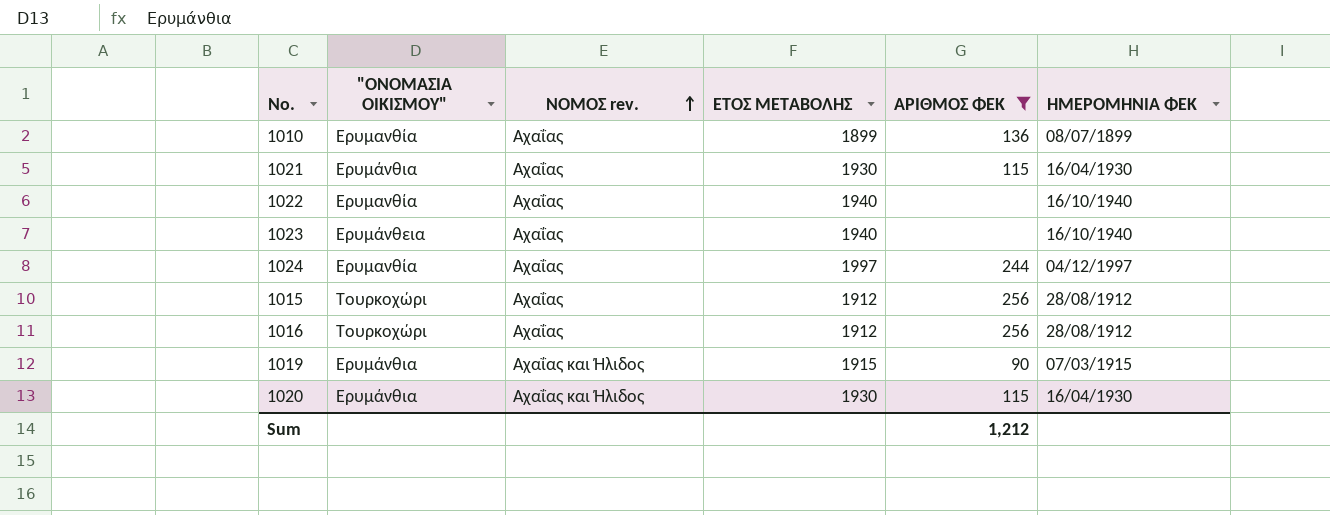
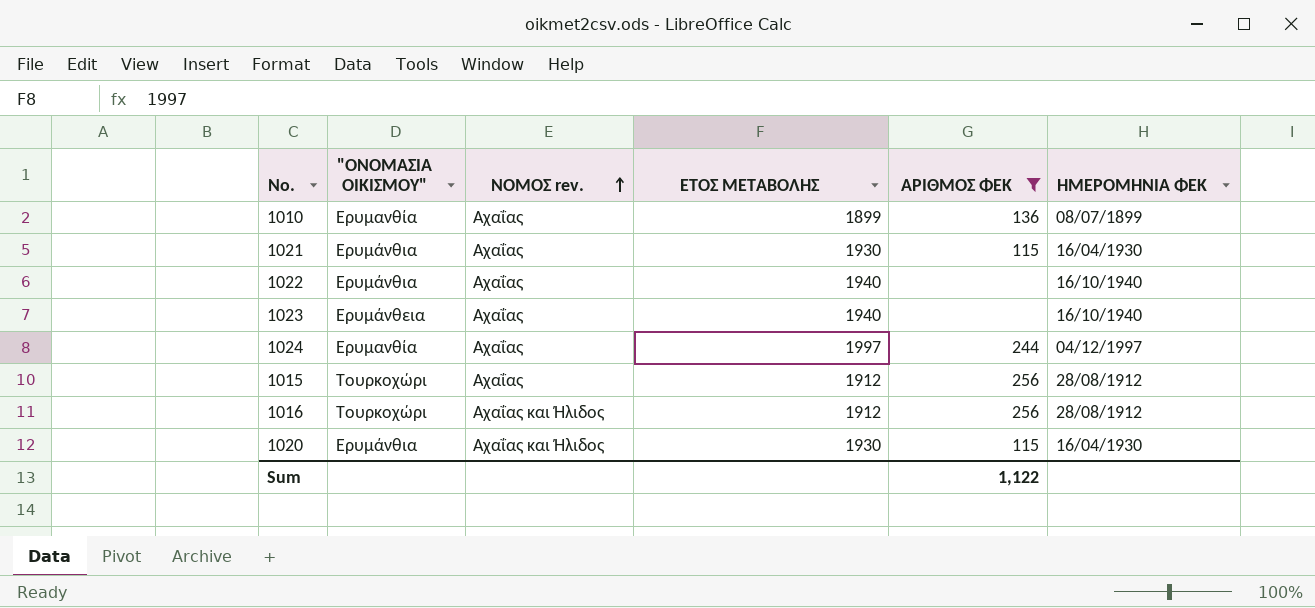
row 1019: Ερυμάνθια | Αχαΐας και Ήλιδος | 1915 | 90 | 07/03/1915 -> none
1022 | "ΟΝΟΜΑΣΙΑ ΟΙΚΙΣΜΟΥ": Ερυμανθία -> Ερυμάνθια
1016 | ΝΟΜΟΣ rev.: Αχαΐας -> Αχαΐας και Ήλιδος
Sum | ΑΡΙΘΜΟΣ ΦΕΚ: 1,212 -> 1,122

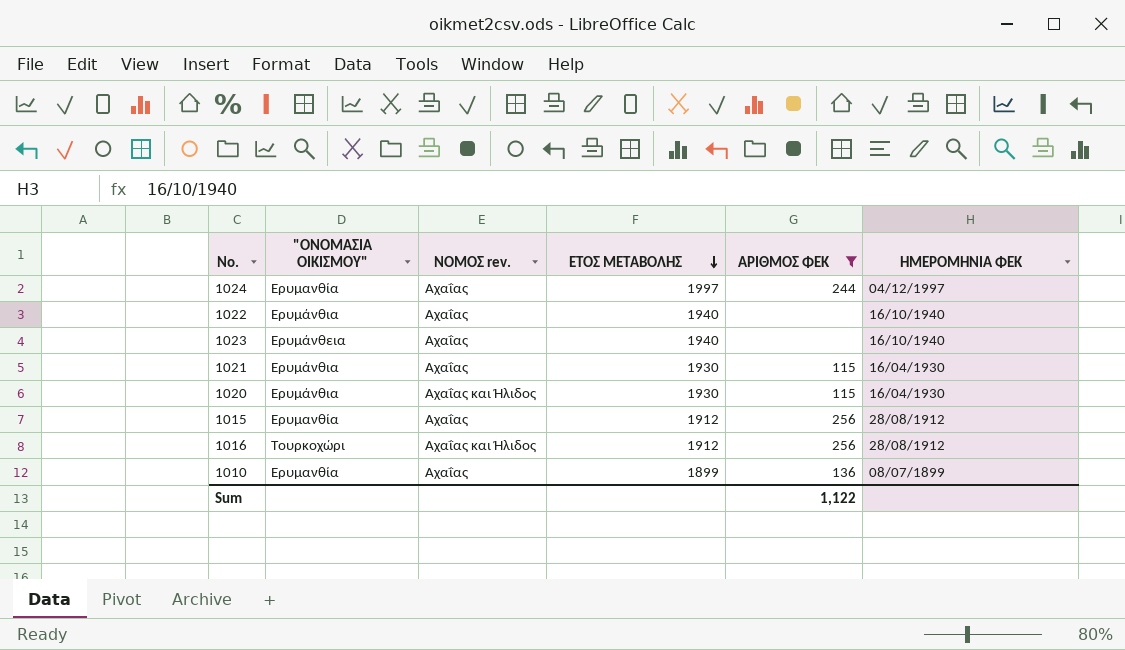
row order: ΝΟΜΟΣ rev. ascending -> ΕΤΟΣ ΜΕΤΑΒΟΛΗΣ descending
1015 | "ΟΝΟΜΑΣΙΑ ΟΙΚΙΣΜΟΥ": Τουρκοχώρι -> Ερυμανθία

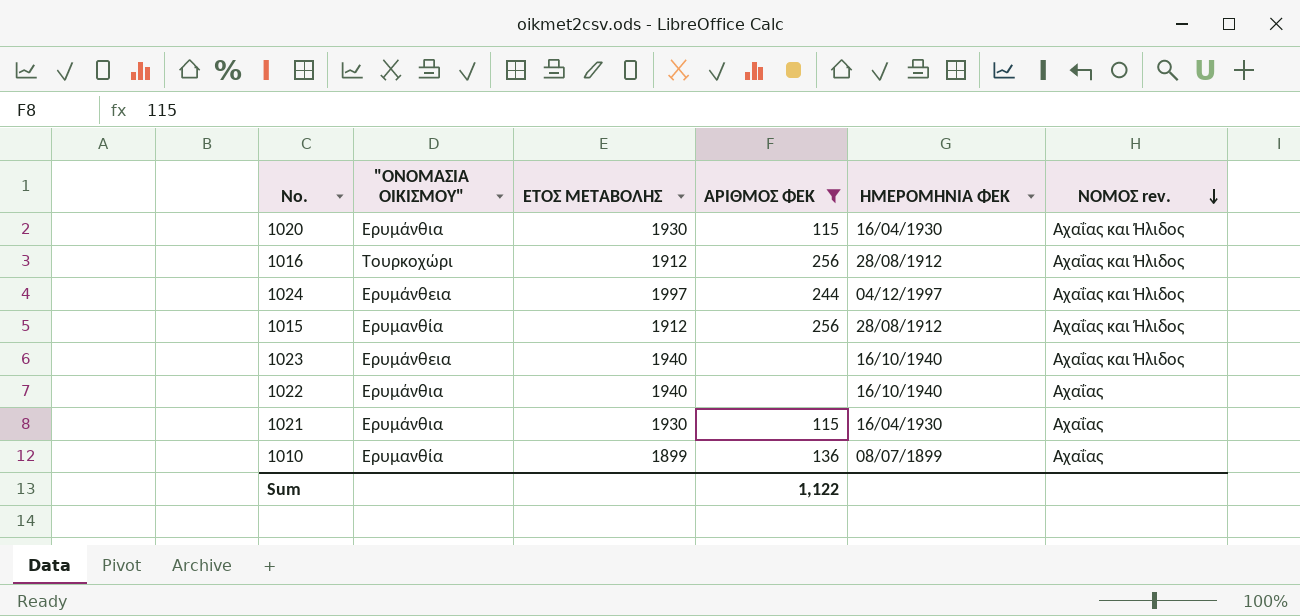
row order: ΕΤΟΣ ΜΕΤΑΒΟΛΗΣ descending -> ΝΟΜΟΣ rev. descending
column ΝΟΜΟΣ rev. | position: 3 -> 6
1024 | "ΟΝΟΜΑΣΙΑ ΟΙΚΙΣΜΟΥ": Ερυμανθία -> Ερυμάνθεια
1024 | ΝΟΜΟΣ rev.: Αχαΐας -> Αχαΐας και Ήλιδος
1015 | ΝΟΜΟΣ rev.: Αχαΐας -> Αχαΐας και Ήλιδος
1023 | ΝΟΜΟΣ rev.: Αχαΐας -> Αχαΐας και Ήλιδος

